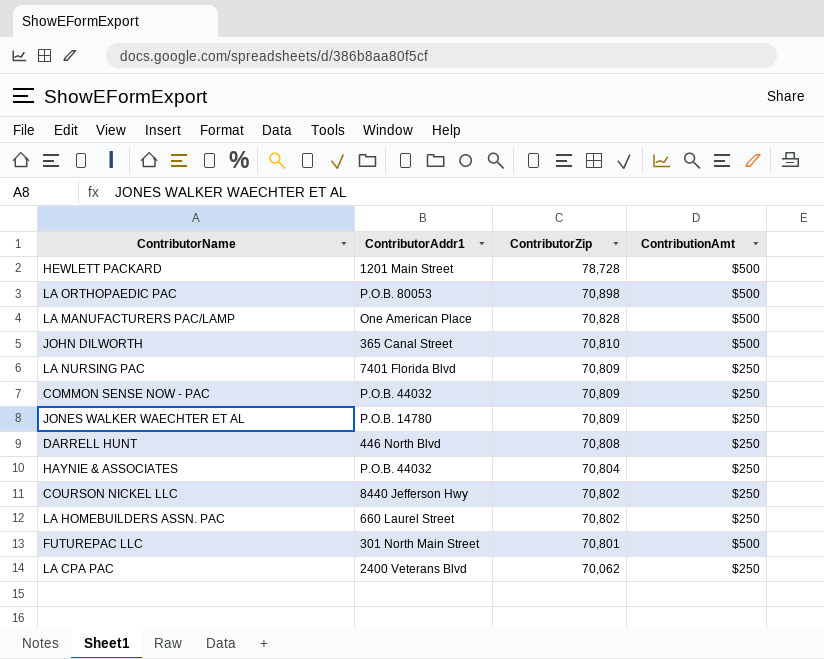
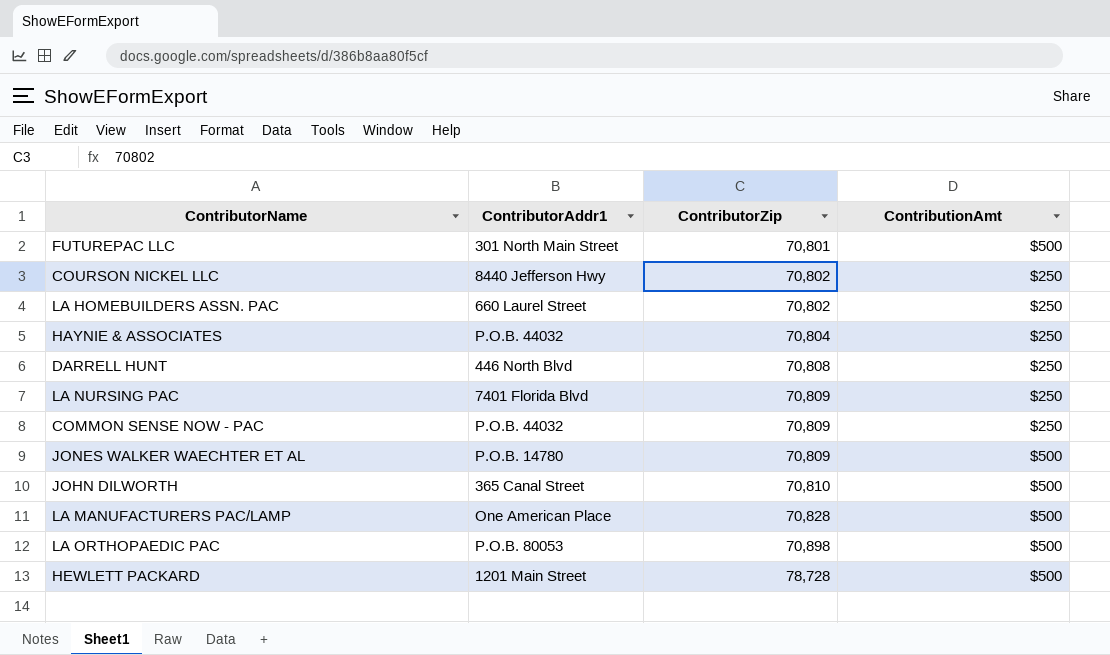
row order: ContributorZip descending -> ContributorZip ascending
row LA CPA PAC: 2400 Veterans Blvd | 70,062 | $250 -> none
JONES WALKER WAECHTER ET AL | ContributionAmt: $250 -> $500

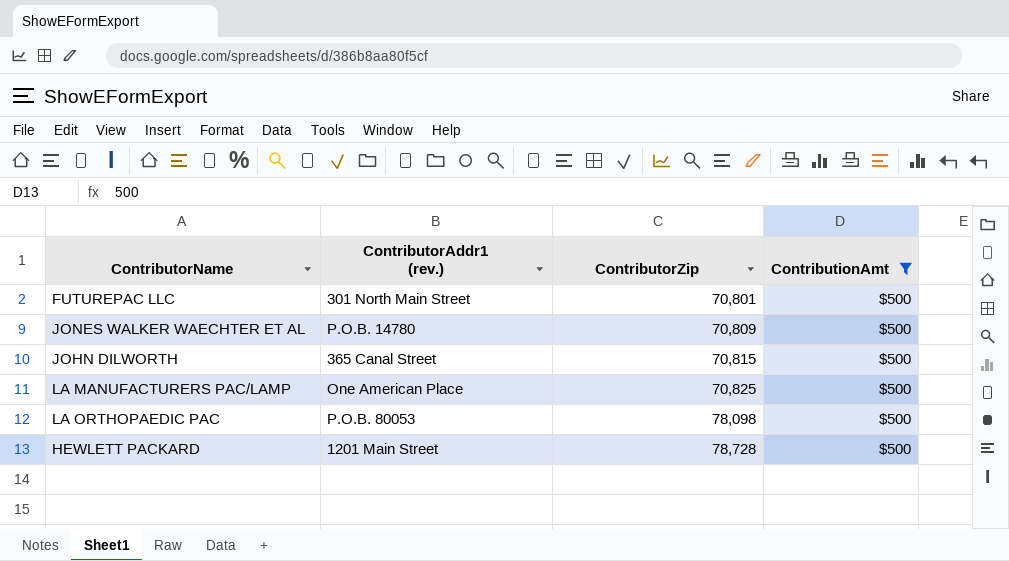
filter: none -> ContributionAmt = $500
column name: ContributorAddr1 -> ContributorAddr1 (rev.)
JOHN DILWORTH | ContributorZip: 70,810 -> 70,815
LA MANUFACTURERS PAC/LAMP | ContributorZip: 70,828 -> 70,825
LA ORTHOPAEDIC PAC | ContributorZip: 70,898 -> 78,098

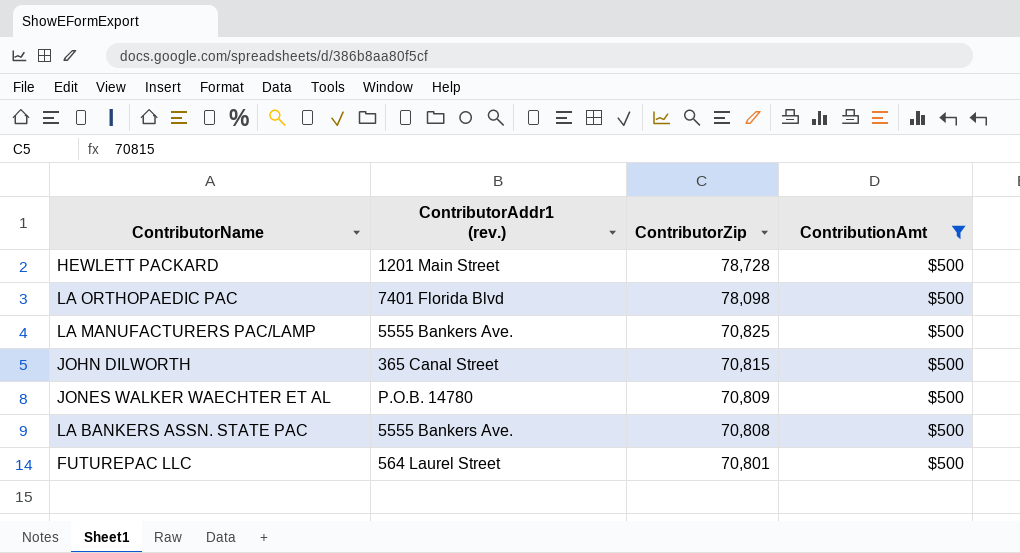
row order: ContributorZip ascending -> ContributorZip descending
LA ORTHOPAEDIC PAC | ContributorAddr1 (rev.): P.O.B. 80053 -> 7401 Florida Blvd
LA MANUFACTURERS PAC/LAMP | ContributorAddr1 (rev.): One American Place -> 5555 Bankers Ave.
row LA BANKERS ASSN. STATE PAC: none -> 5555 Bankers Ave. | 70,808 | $500
FUTUREPAC LLC | ContributorAddr1 (rev.): 301 North Main Street -> 564 Laurel Street

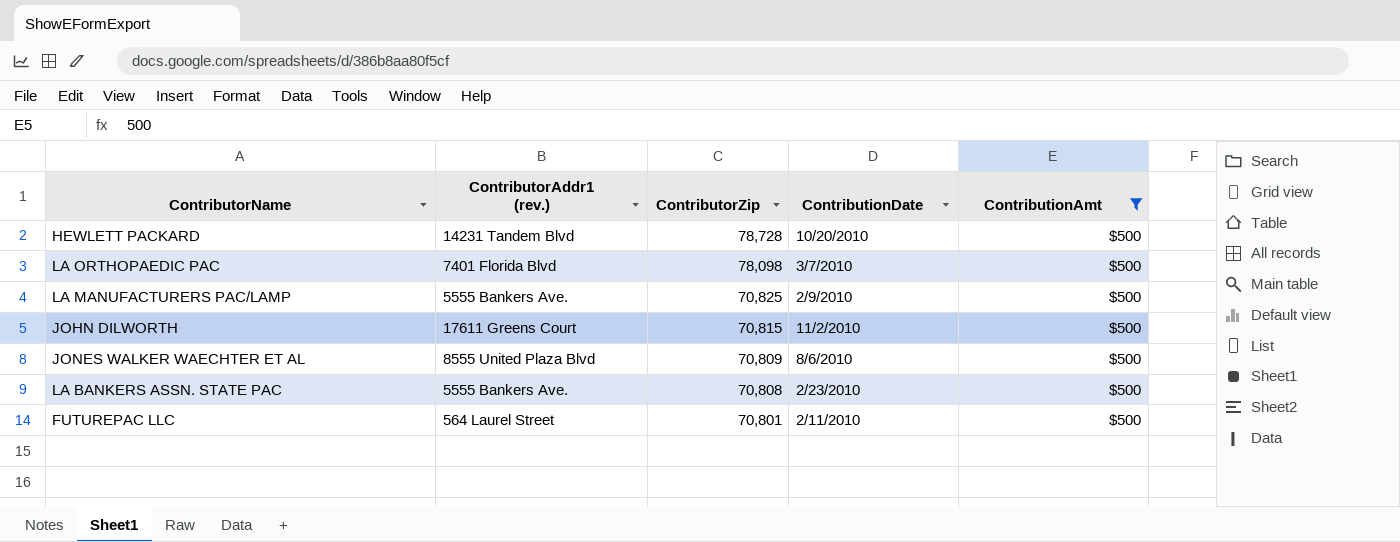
column ContributionDate | position: none -> 4
HEWLETT PACKARD | ContributorAddr1 (rev.): 1201 Main Street -> 14231 Tandem Blvd
JOHN DILWORTH | ContributorAddr1 (rev.): 365 Canal Street -> 17611 Greens Court
JONES WALKER WAECHTER ET AL | ContributorAddr1 (rev.): P.O.B. 14780 -> 8555 United Plaza Blvd

